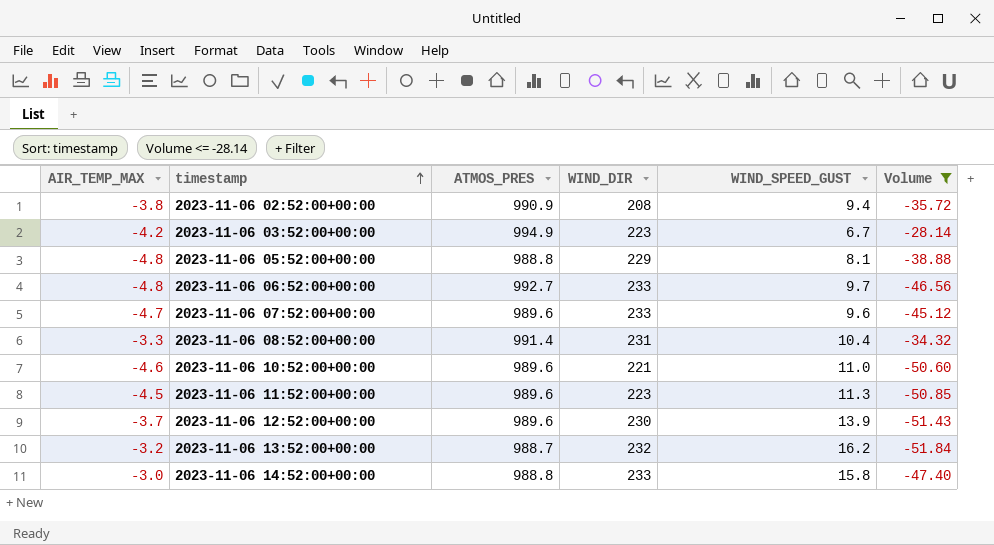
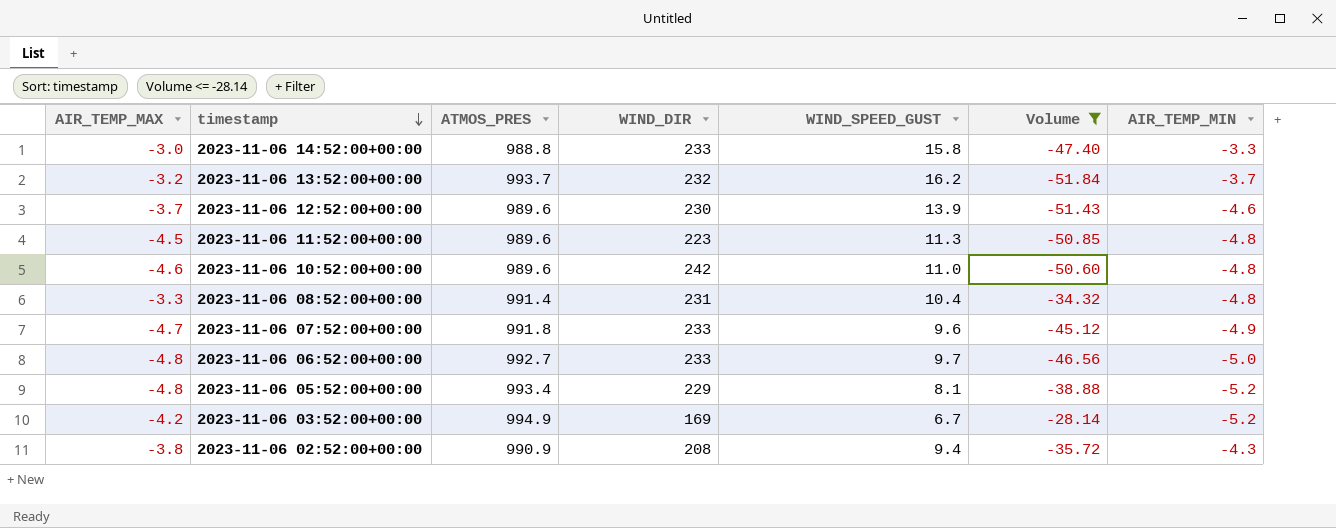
row order: timestamp ascending -> timestamp descending
column AIR_TEMP_MIN | position: none -> 7
2023-11-06 13:52:00+00:00 | ATMOS_PRES: 988.7 -> 993.7
2023-11-06 10:52:00+00:00 | WIND_DIR: 221 -> 242
2023-11-06 07:52:00+00:00 | ATMOS_PRES: 989.6 -> 991.8
2023-11-06 05:52:00+00:00 | ATMOS_PRES: 988.8 -> 993.4
2023-11-06 03:52:00+00:00 | WIND_DIR: 223 -> 169

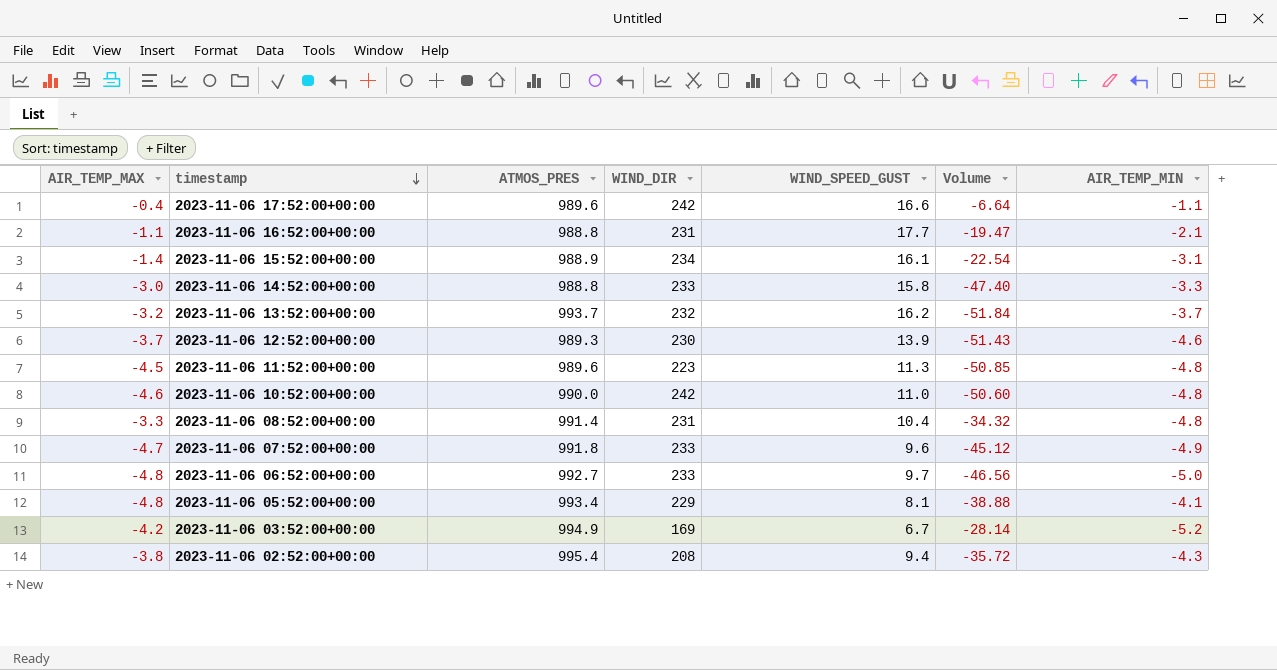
filter: Volume <= -28.14 -> none
2023-11-06 12:52:00+00:00 | ATMOS_PRES: 989.6 -> 989.3
2023-11-06 10:52:00+00:00 | ATMOS_PRES: 989.6 -> 990.0
2023-11-06 05:52:00+00:00 | AIR_TEMP_MIN: -5.2 -> -4.1
2023-11-06 02:52:00+00:00 | ATMOS_PRES: 990.9 -> 995.4

